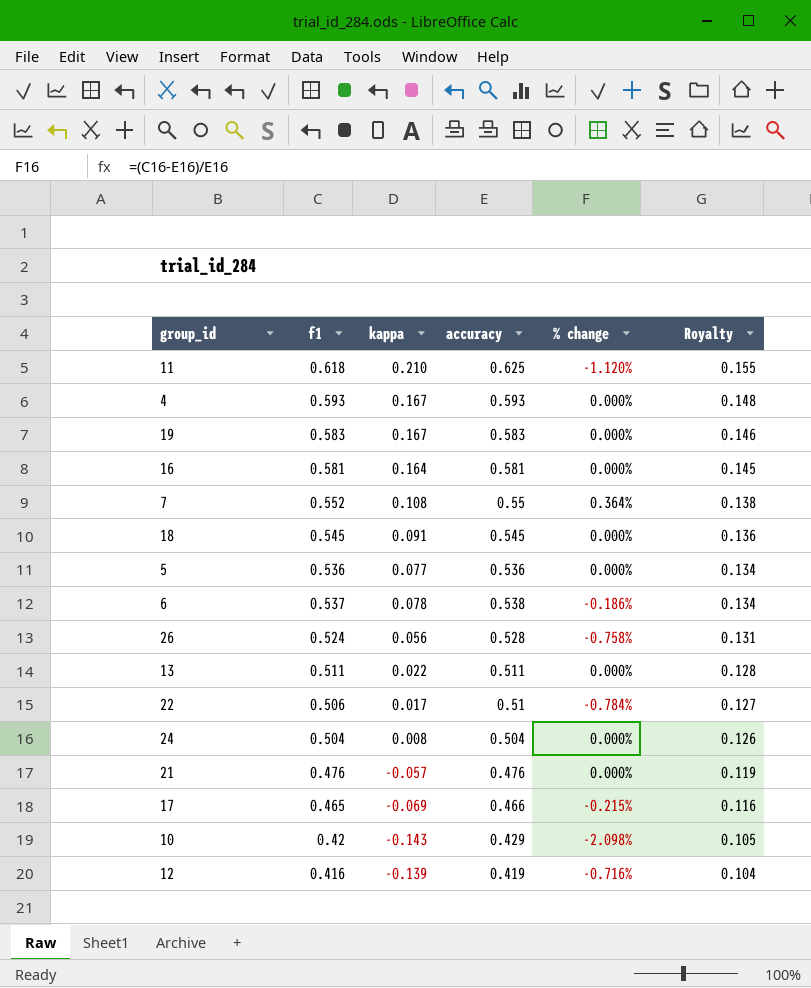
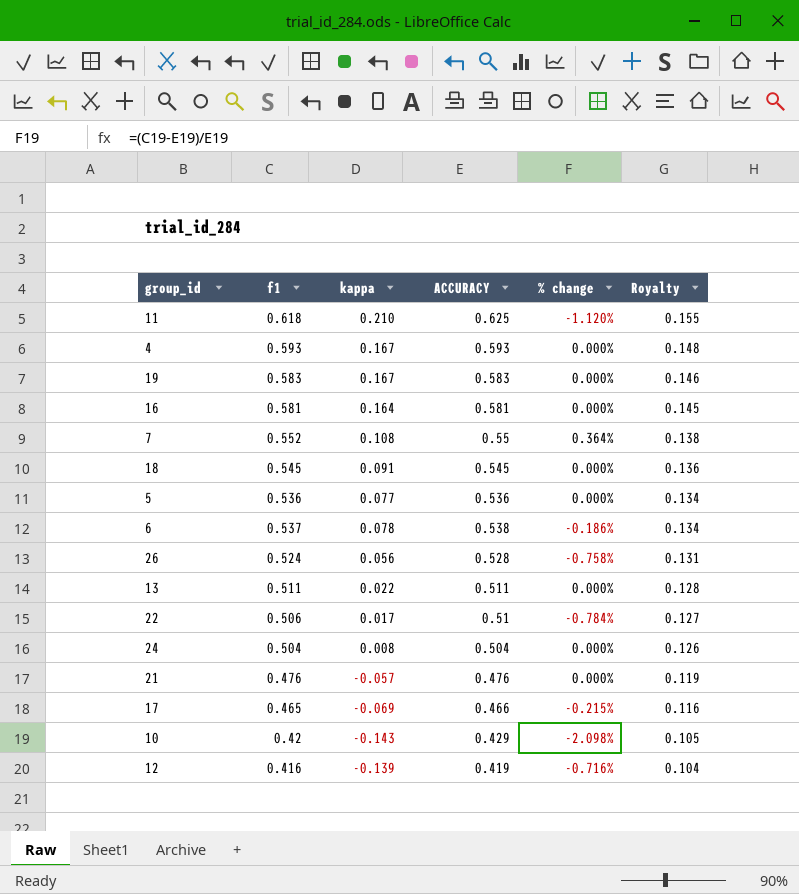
column name: accuracy -> ACCURACY

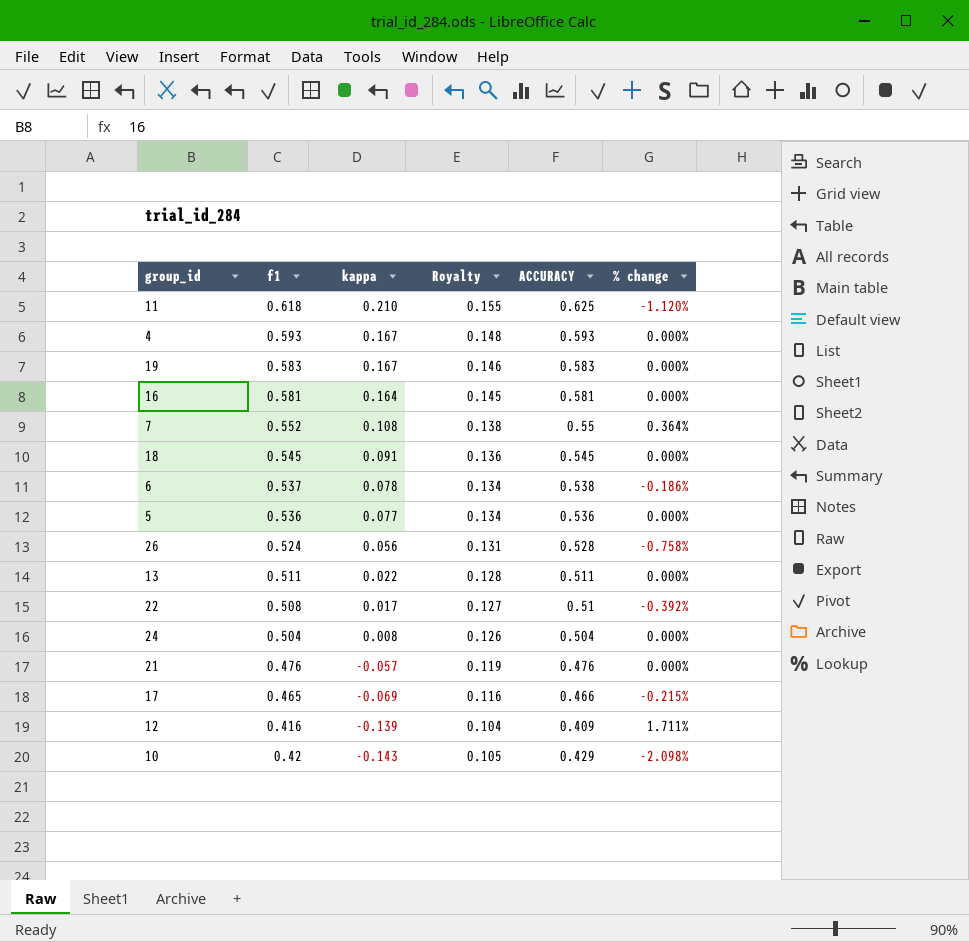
row order: Royalty descending -> kappa descending
column Royalty | position: 6 -> 4
22 | f1: 0.506 -> 0.508
22 | % change: -0.784% -> -0.392%
12 | ACCURACY: 0.419 -> 0.409
12 | % change: -0.716% -> 1.711%

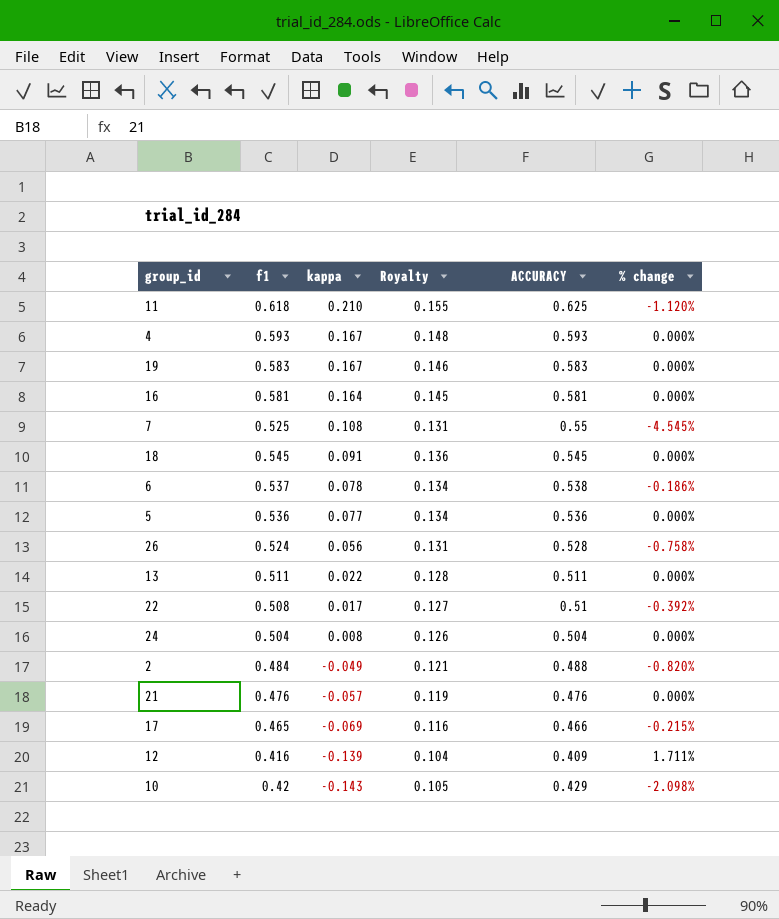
7 | f1: 0.552 -> 0.525
7 | Royalty: 0.138 -> 0.131
7 | % change: 0.364% -> -4.545%
row 2: none -> 0.484 | -0.049 | 0.121 | 0.488 | -0.820%

